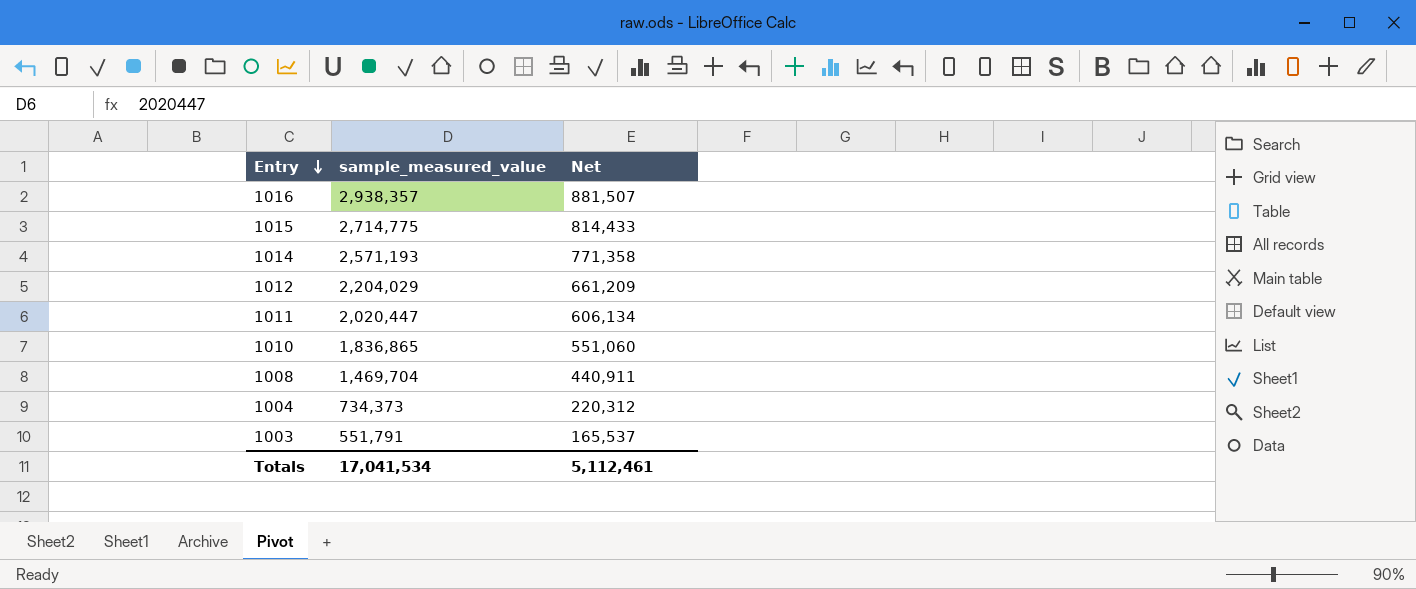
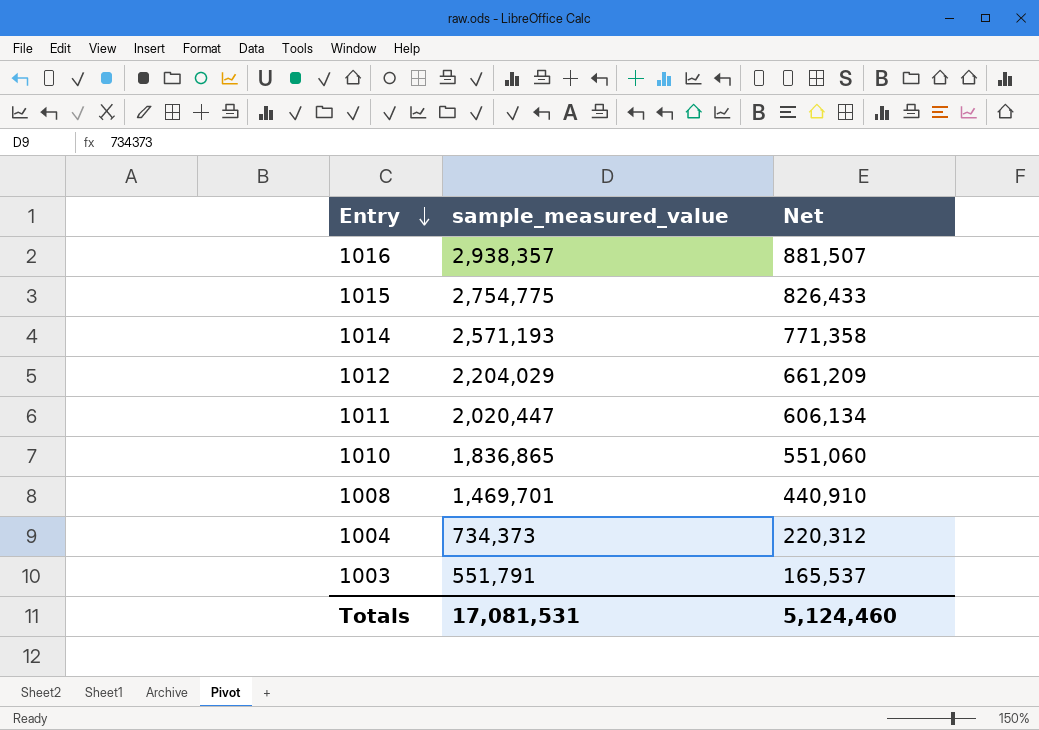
1015 | sample_measured_value: 2,714,775 -> 2,754,775
1015 | Net: 814,433 -> 826,433
1008 | sample_measured_value: 1,469,704 -> 1,469,701
1008 | Net: 440,911 -> 440,910
Totals | sample_measured_value: 17,041,534 -> 17,081,531
Totals | Net: 5,112,461 -> 5,124,460

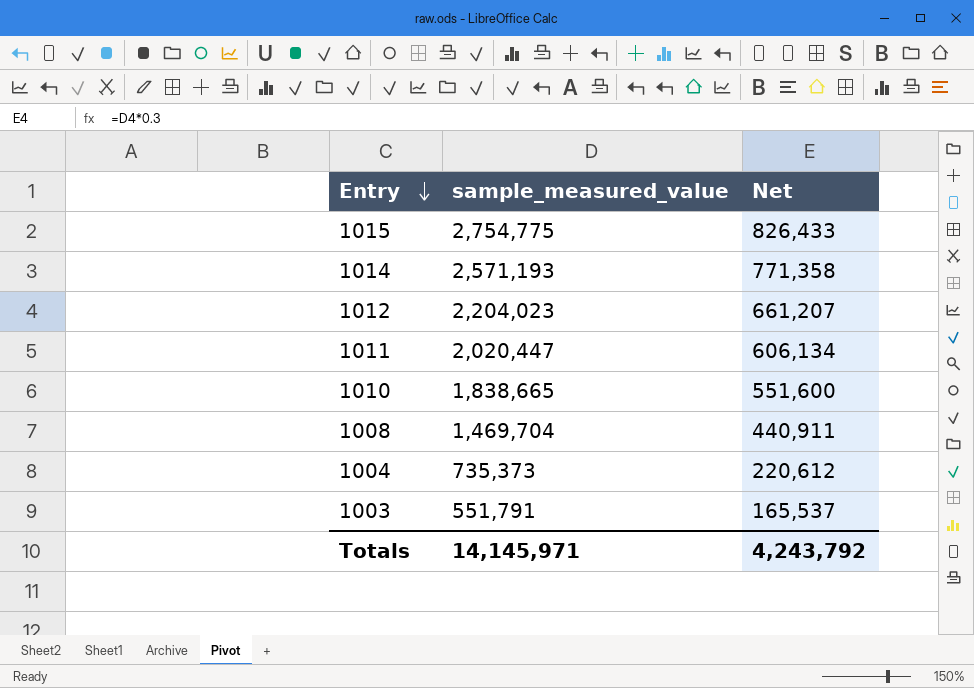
row 1016: 2,938,357 | 881,507 -> none
1012 | sample_measured_value: 2,204,029 -> 2,204,023
1012 | Net: 661,209 -> 661,207
1010 | sample_measured_value: 1,836,865 -> 1,838,665
1010 | Net: 551,060 -> 551,600
1008 | sample_measured_value: 1,469,701 -> 1,469,704
1008 | Net: 440,910 -> 440,911
1004 | sample_measured_value: 734,373 -> 735,373
1004 | Net: 220,312 -> 220,612
Totals | sample_measured_value: 17,081,531 -> 14,145,971
Totals | Net: 5,124,460 -> 4,243,792

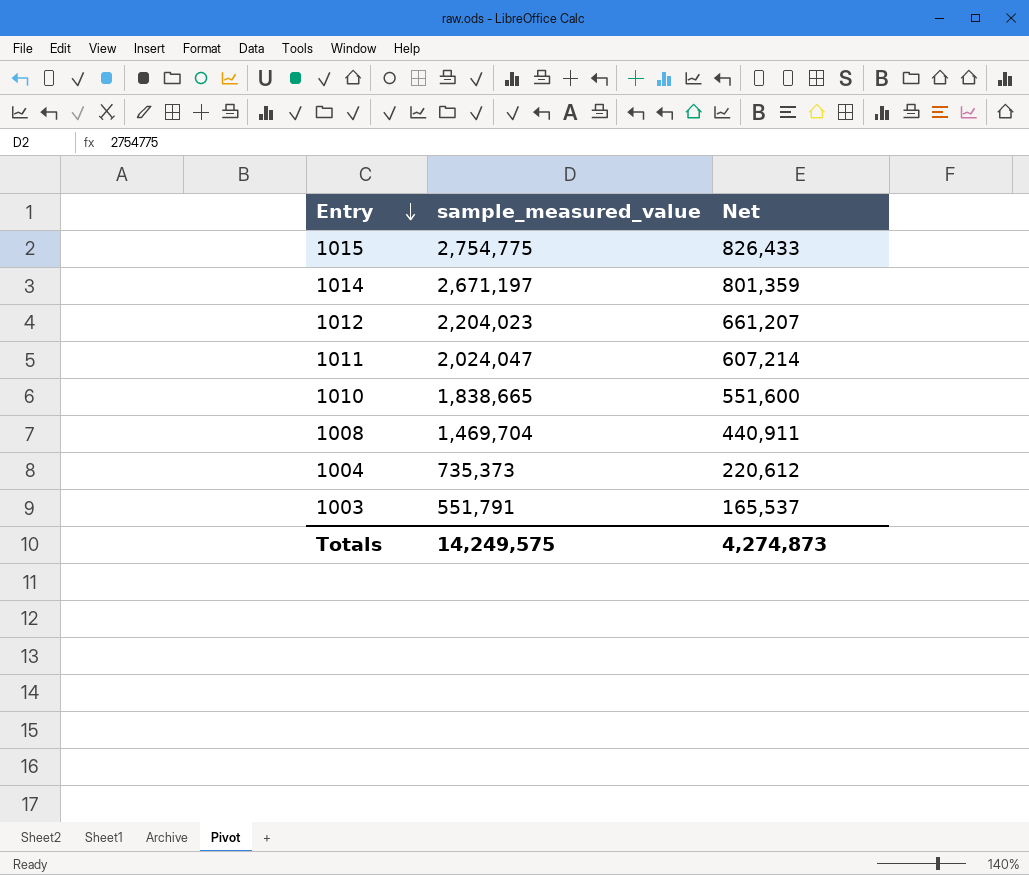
1014 | sample_measured_value: 2,571,193 -> 2,671,197
1014 | Net: 771,358 -> 801,359
1011 | sample_measured_value: 2,020,447 -> 2,024,047
1011 | Net: 606,134 -> 607,214
Totals | sample_measured_value: 14,145,971 -> 14,249,575
Totals | Net: 4,243,792 -> 4,274,873

